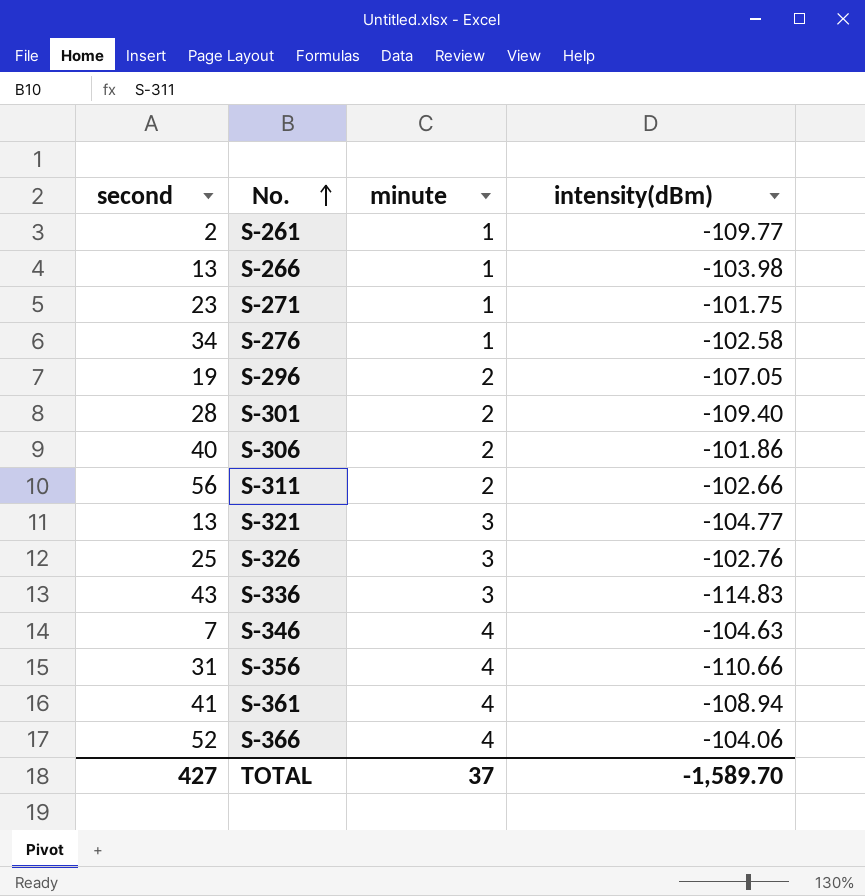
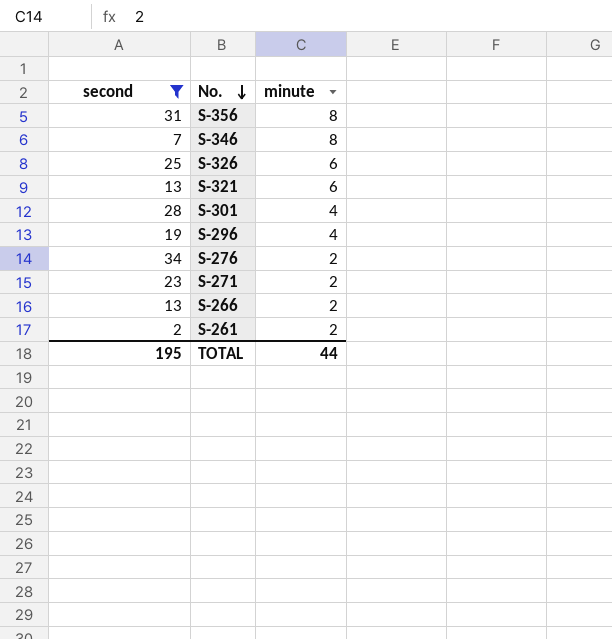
filter: none -> second <= 34
row order: No. ascending -> No. descending
column intensity(dBm) | position: 4 -> none
S-356 | minute: 4 -> 8
S-346 | minute: 4 -> 8
S-326 | minute: 3 -> 6
S-321 | minute: 3 -> 6
S-301 | minute: 2 -> 4
S-296 | minute: 2 -> 4
S-276 | minute: 1 -> 2
S-271 | minute: 1 -> 2
S-266 | minute: 1 -> 2
S-261 | minute: 1 -> 2
TOTAL | second: 427 -> 195
TOTAL | minute: 37 -> 44

